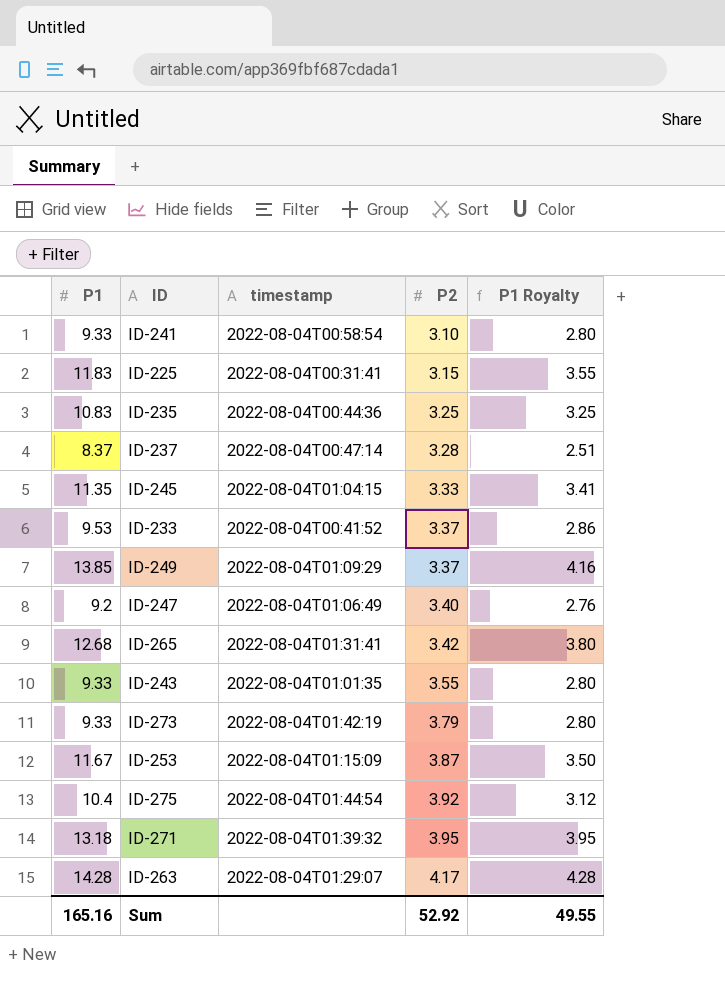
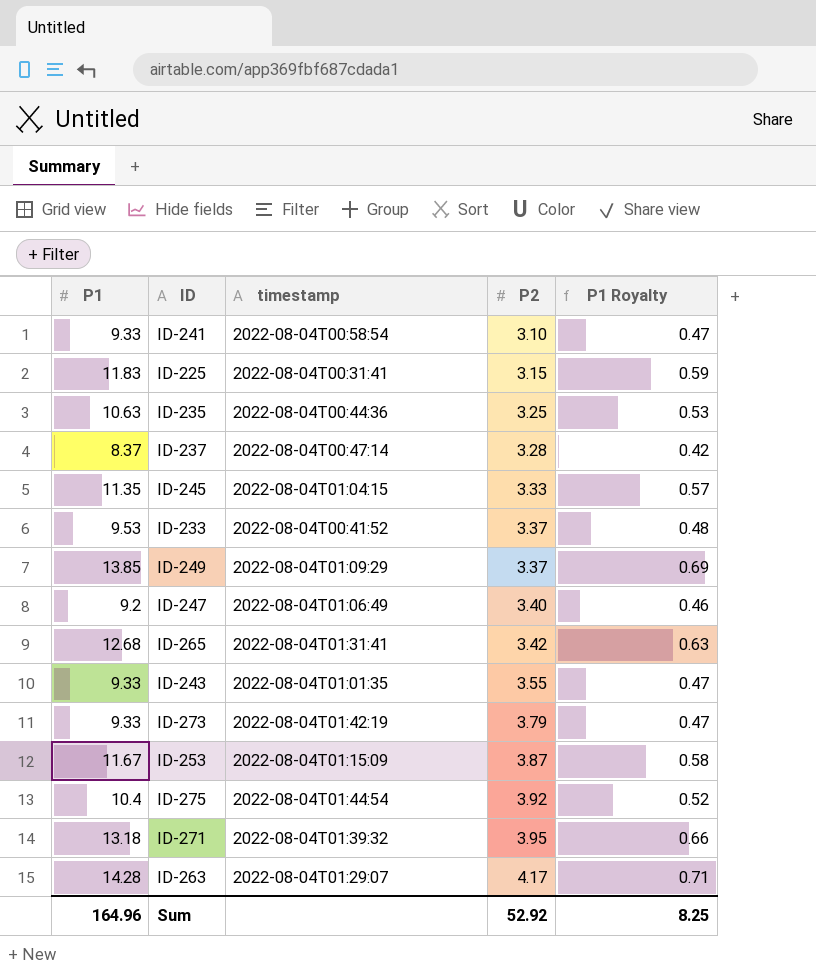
column P1 Royalty | formula: [P1] * 0.3 -> [P1] * 0.05
ID-235 | P1: 10.83 -> 10.63
Sum | P1: 165.16 -> 164.96
Sum | P1 Royalty: 49.55 -> 8.25

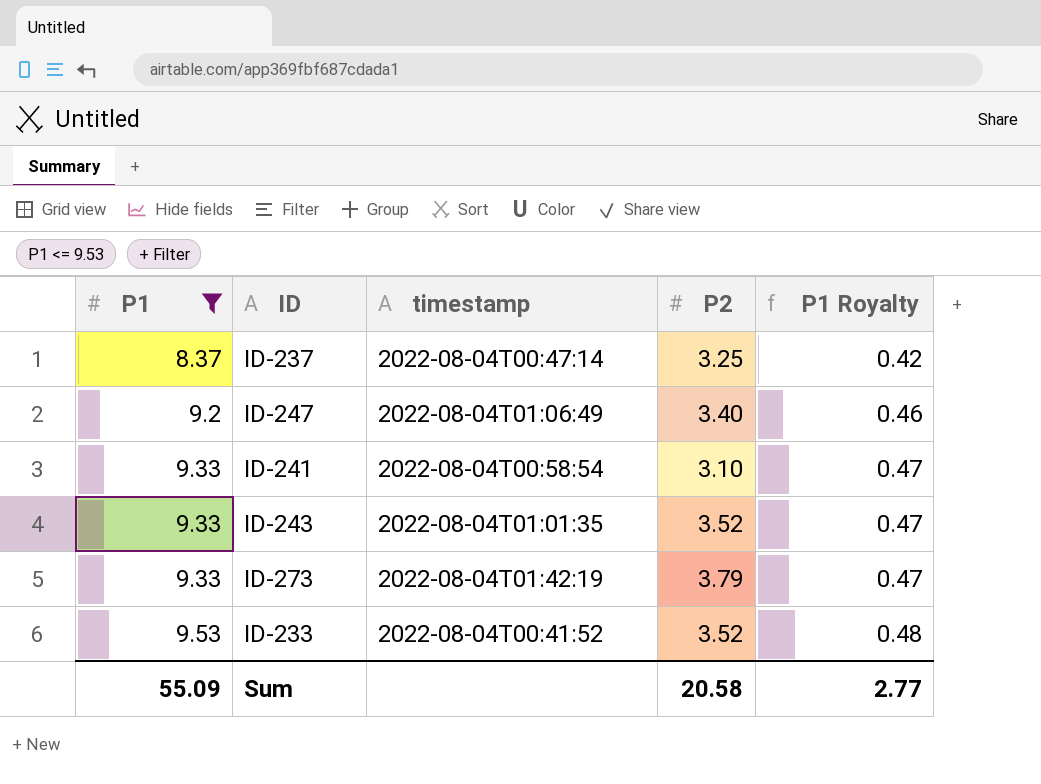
filter: none -> P1 <= 9.53
row order: P2 ascending -> P1 ascending
ID-237 | P2: 3.28 -> 3.25
ID-243 | P2: 3.55 -> 3.52
ID-233 | P2: 3.37 -> 3.52
Sum | P1: 164.96 -> 55.09
Sum | P2: 52.92 -> 20.58
Sum | P1 Royalty: 8.25 -> 2.77

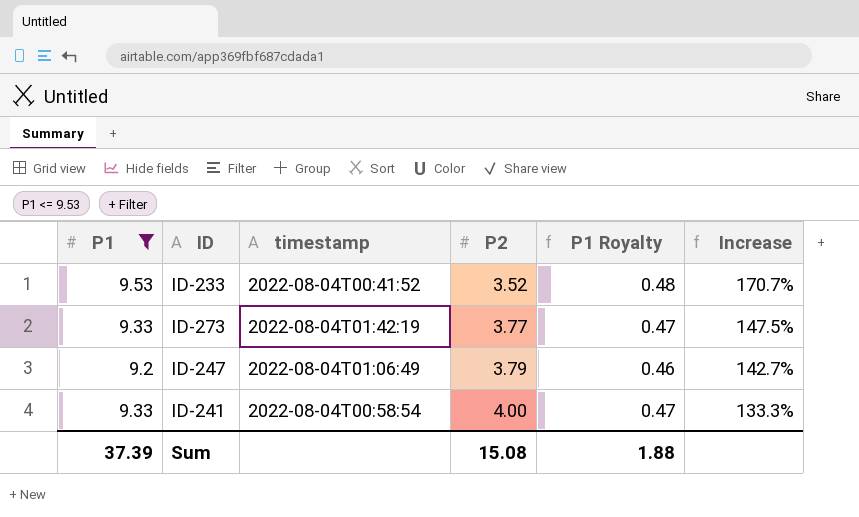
row order: P1 ascending -> P2 ascending
column Increase | formula: none -> ([P1] - [P2]) / [P2]
row ID-237: 8.37 | 2022-08-04T00:47:14 | 3.25 | 0.42 -> none
row ID-243: 9.33 | 2022-08-04T01:01:35 | 3.52 | 0.47 -> none
ID-273 | P2: 3.79 -> 3.77
ID-247 | P2: 3.40 -> 3.79
ID-241 | P2: 3.10 -> 4.00
Sum | P1: 55.09 -> 37.39
Sum | P2: 20.58 -> 15.08
Sum | P1 Royalty: 2.77 -> 1.88

